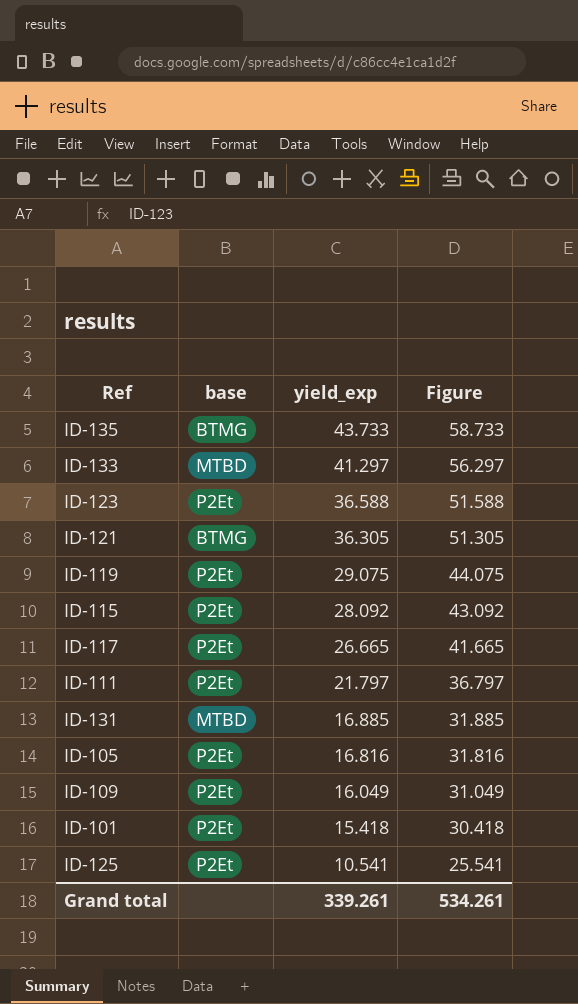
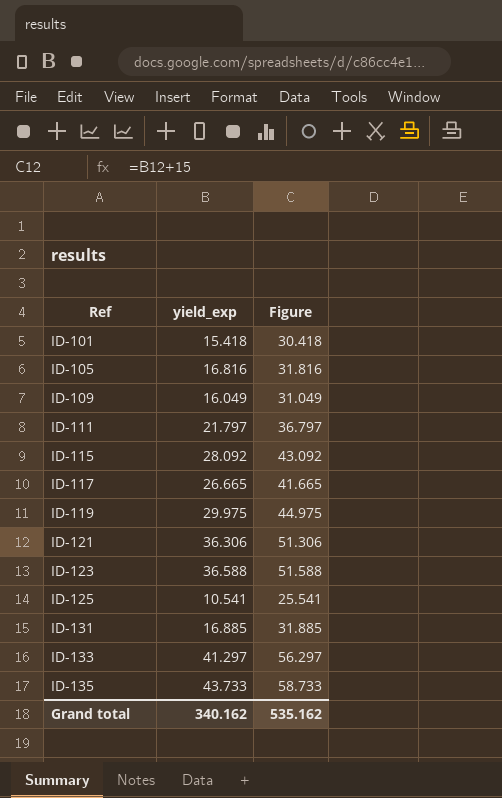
row order: yield_exp descending -> Ref ascending
column base | position: 2 -> none
ID-119 | yield_exp: 29.075 -> 29.975
ID-119 | Figure: 44.075 -> 44.975
ID-121 | yield_exp: 36.305 -> 36.306
ID-121 | Figure: 51.305 -> 51.306
Grand total | yield_exp: 339.261 -> 340.162
Grand total | Figure: 534.261 -> 535.162

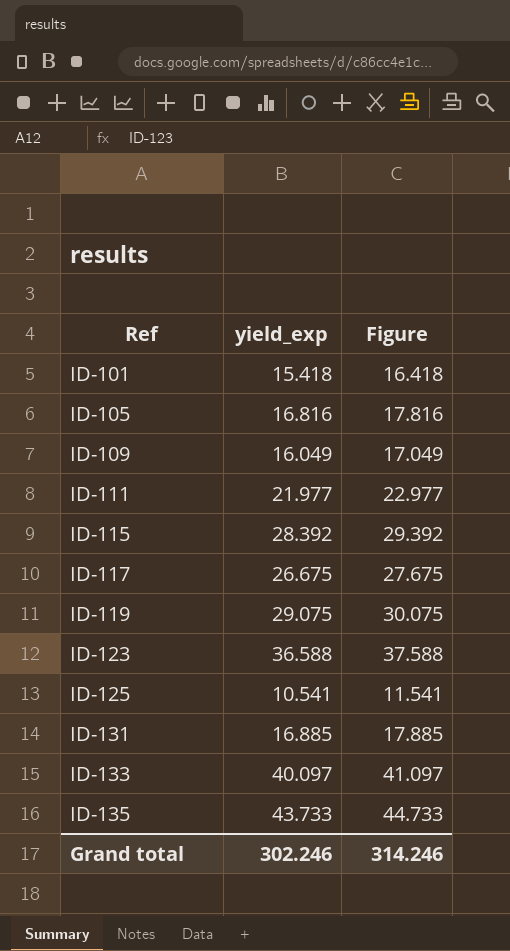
column Figure | formula: [yield_exp] + 15 -> [yield_exp] + 1
row ID-121: 36.306 | 51.306 -> none
ID-111 | yield_exp: 21.797 -> 21.977
ID-115 | yield_exp: 28.092 -> 28.392
ID-117 | yield_exp: 26.665 -> 26.675
ID-119 | yield_exp: 29.975 -> 29.075
ID-133 | yield_exp: 41.297 -> 40.097
Grand total | yield_exp: 340.162 -> 302.246
Grand total | Figure: 535.162 -> 314.246

